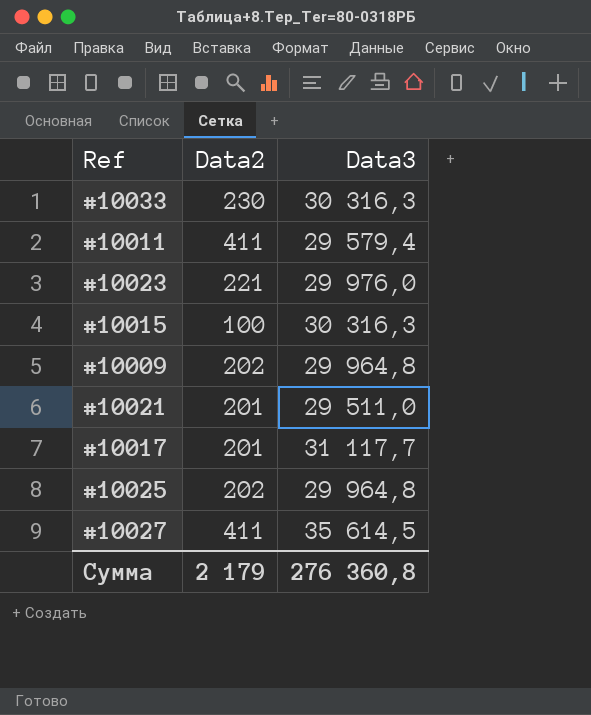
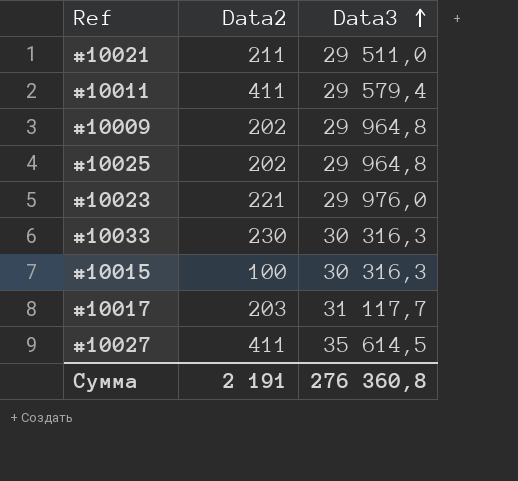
row order: none -> Data3 ascending
#10021 | Data2: 201 -> 211
#10017 | Data2: 201 -> 203
Сумма | Data2: 2 179 -> 2 191

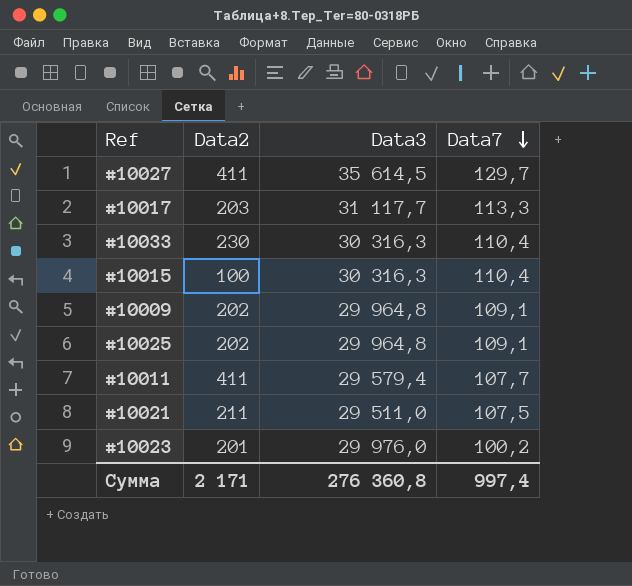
row order: Data3 ascending -> Data7 descending
column Data7 | position: none -> 4
#10023 | Data2: 221 -> 201
Сумма | Data2: 2 191 -> 2 171

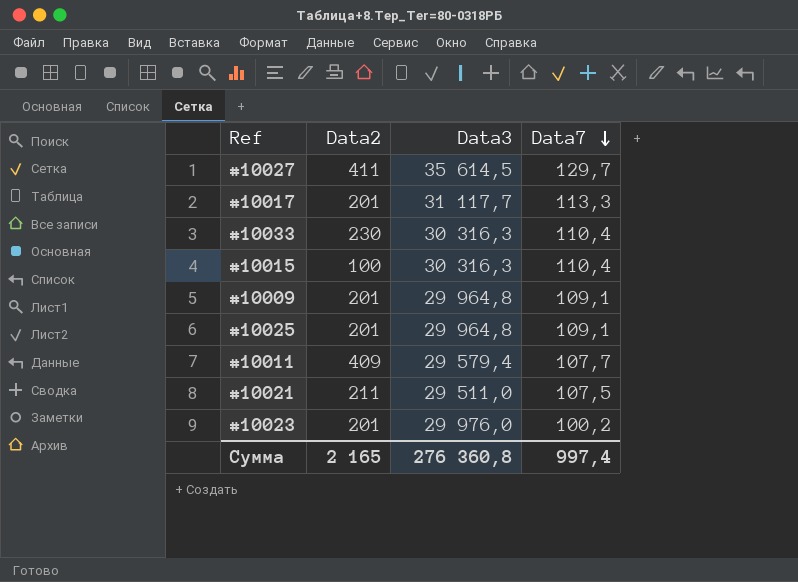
#10017 | Data2: 203 -> 201
#10009 | Data2: 202 -> 201
#10025 | Data2: 202 -> 201
#10011 | Data2: 411 -> 409
Сумма | Data2: 2 171 -> 2 165

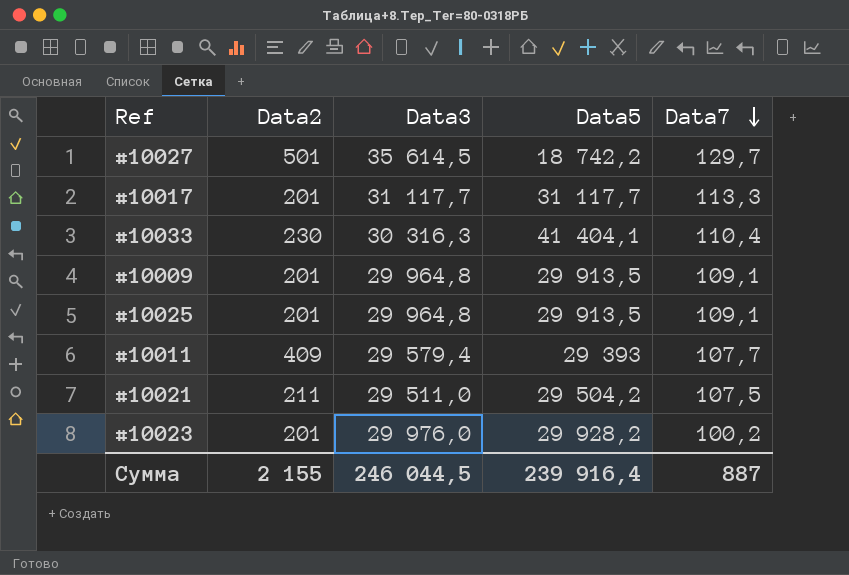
column Data5 | position: none -> 4
row #10015: 100 | 30 316,3 | 110,4 -> none
#10027 | Data2: 411 -> 501
Сумма | Data2: 2 165 -> 2 155
Сумма | Data3: 276 360,8 -> 246 044,5
Сумма | Data7: 997,4 -> 887

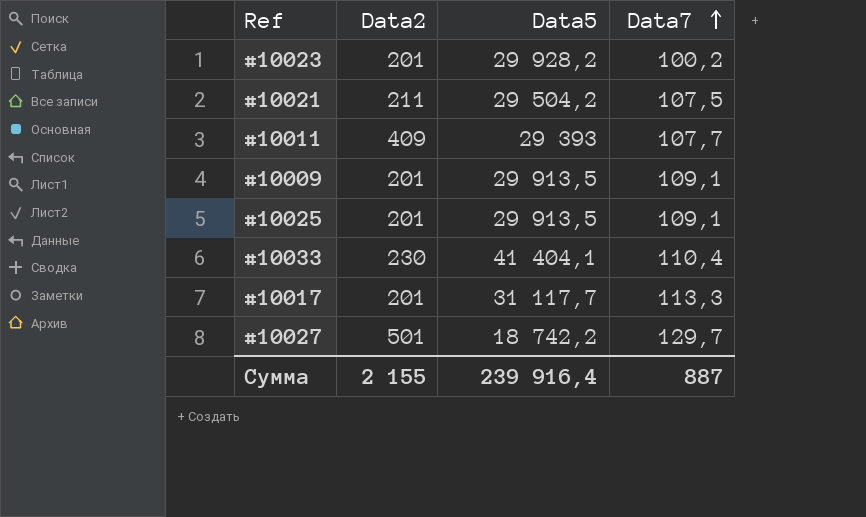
row order: Data7 descending -> Data7 ascending
column Data3 | position: 3 -> none

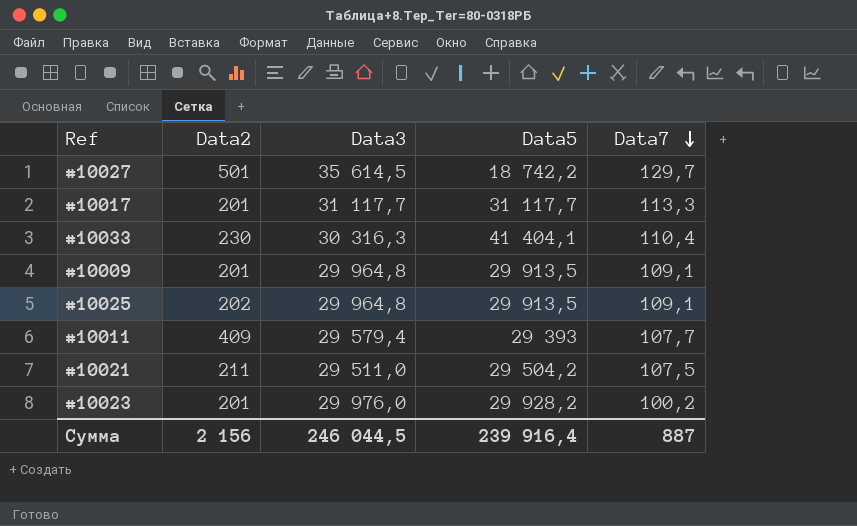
row order: Data7 ascending -> Data7 descending
column Data3 | position: none -> 3
#10025 | Data2: 201 -> 202
Сумма | Data2: 2 155 -> 2 156

